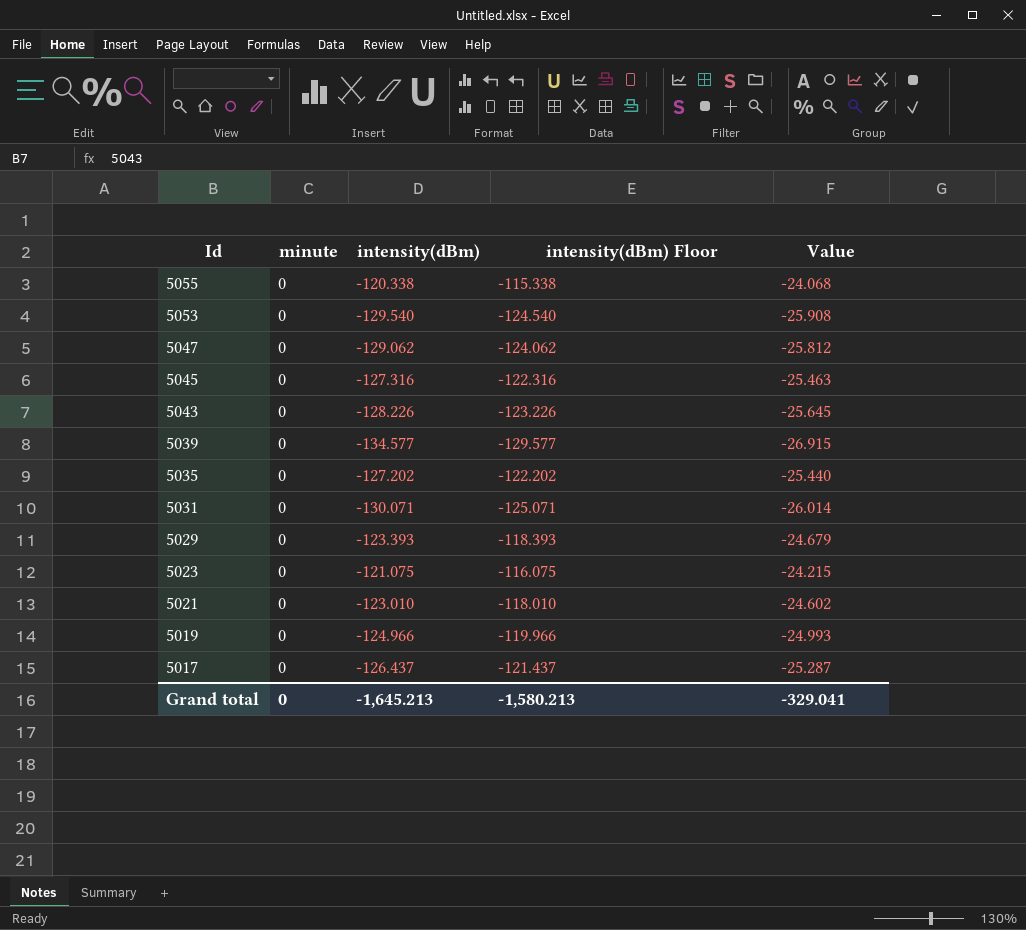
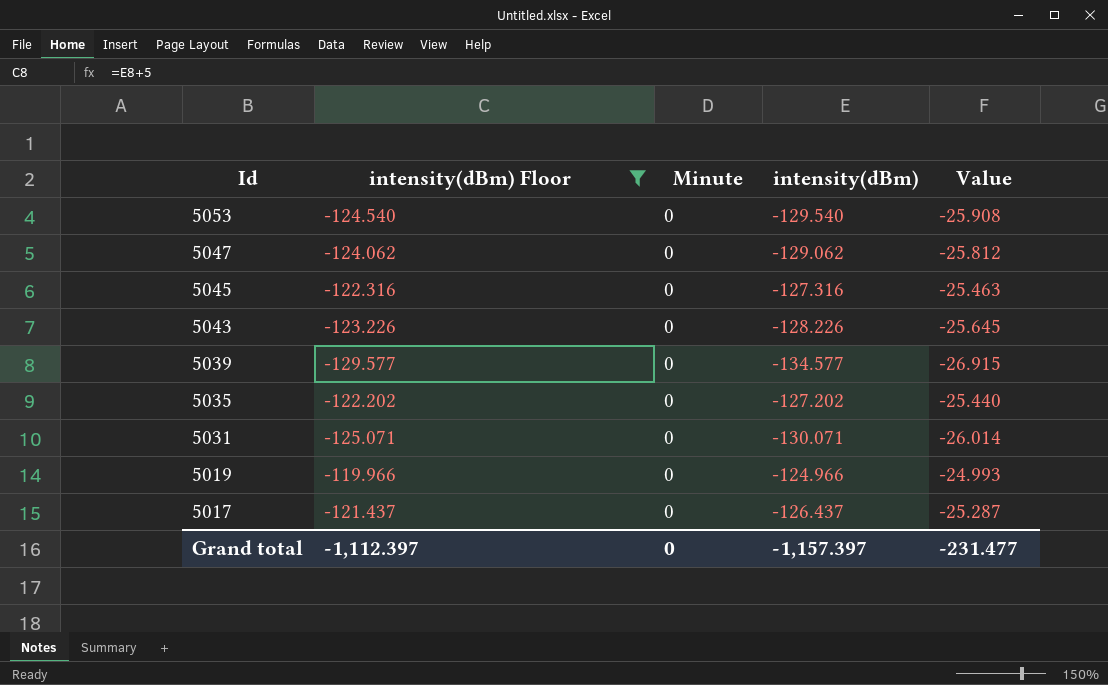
filter: none -> intensity(dBm) Floor <= -119.966
column intensity(dBm) Floor | position: 4 -> 2
column name: minute -> Minute
Grand total | intensity(dBm) Floor: -1,580.213 -> -1,112.397
Grand total | intensity(dBm): -1,645.213 -> -1,157.397
Grand total | Value: -329.041 -> -231.477

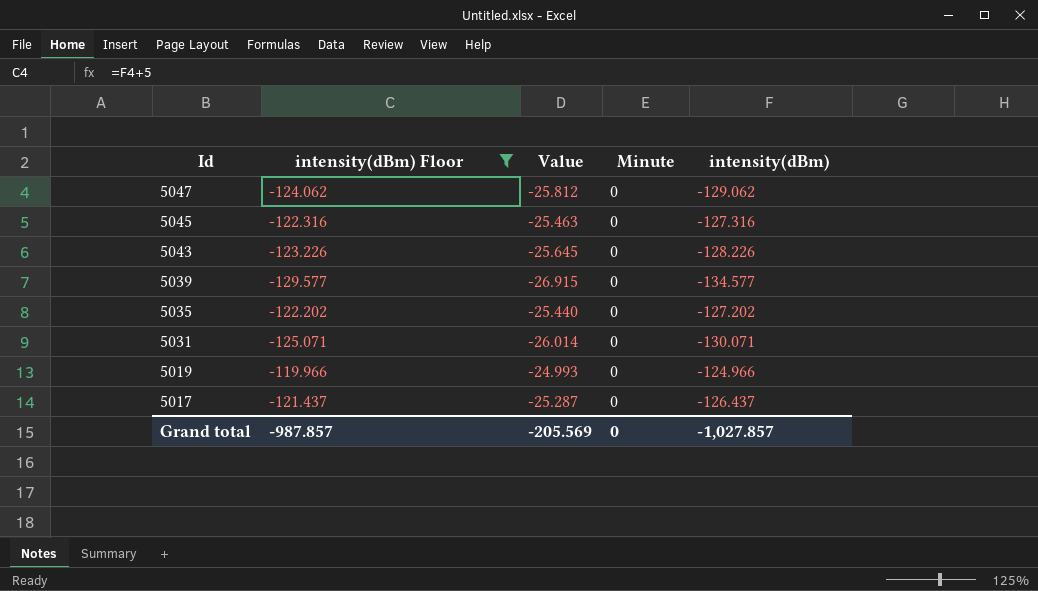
column Value | position: 5 -> 3
row 5053: -124.540 | 0 | -129.540 | -25.908 -> none
Grand total | intensity(dBm) Floor: -1,112.397 -> -987.857
Grand total | Value: -231.477 -> -205.569
Grand total | intensity(dBm): -1,157.397 -> -1,027.857

